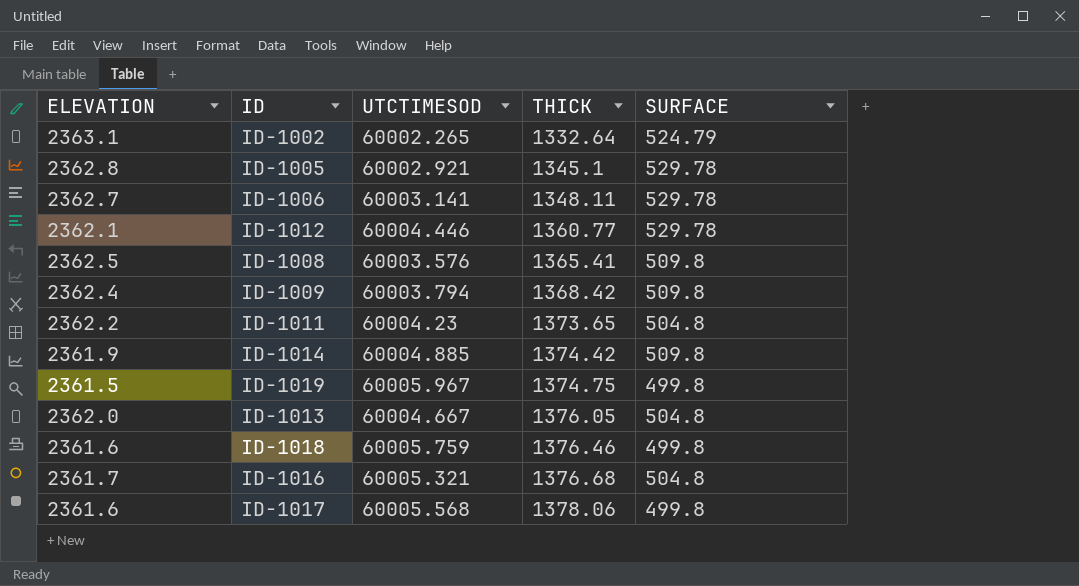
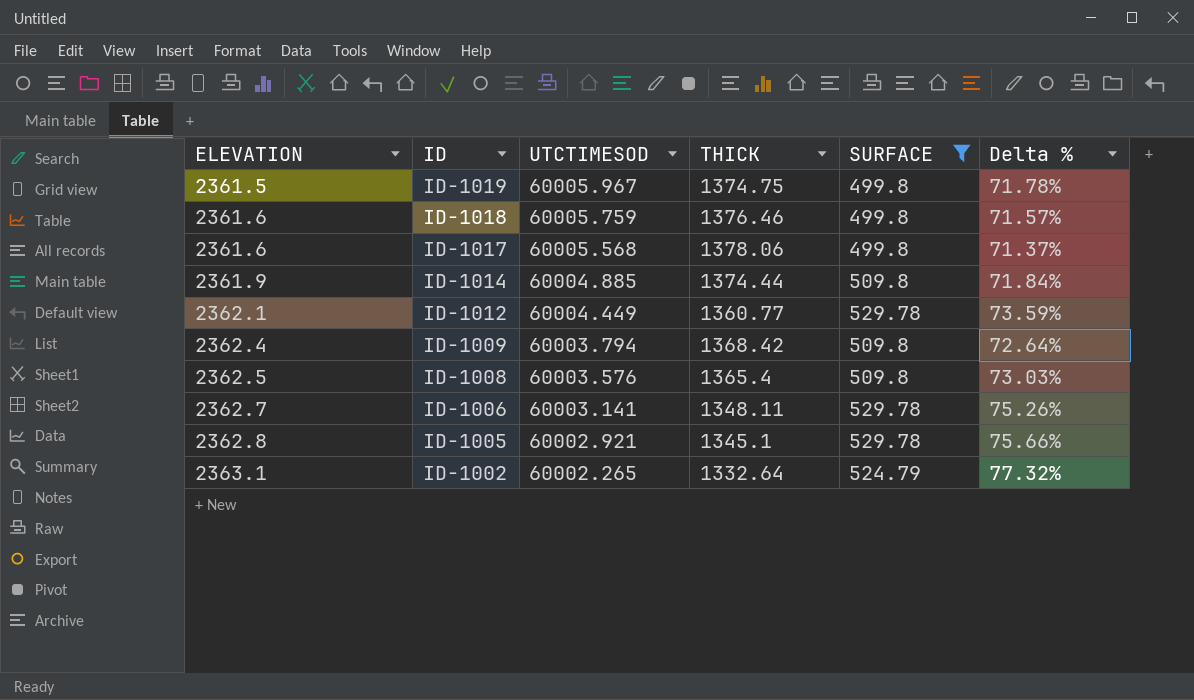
filter: none -> SURFACE != 504.8
row order: THICK ascending -> ELEVATION ascending
column Delta % | formula: none -> ([ELEVATION] - [THICK]) / [THICK]
ID-1014 | THICK: 1374.42 -> 1374.44
ID-1012 | UTCTIMESOD: 60004.446 -> 60004.449
ID-1008 | THICK: 1365.41 -> 1365.4

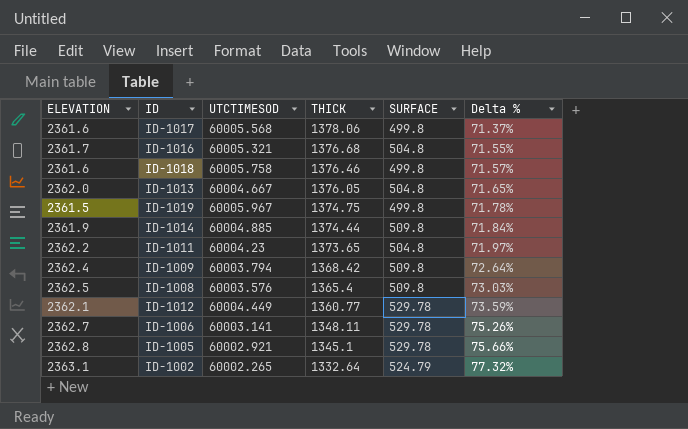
filter: SURFACE != 504.8 -> none
row order: ELEVATION ascending -> THICK descending
ID-1018 | UTCTIMESOD: 60005.759 -> 60005.758

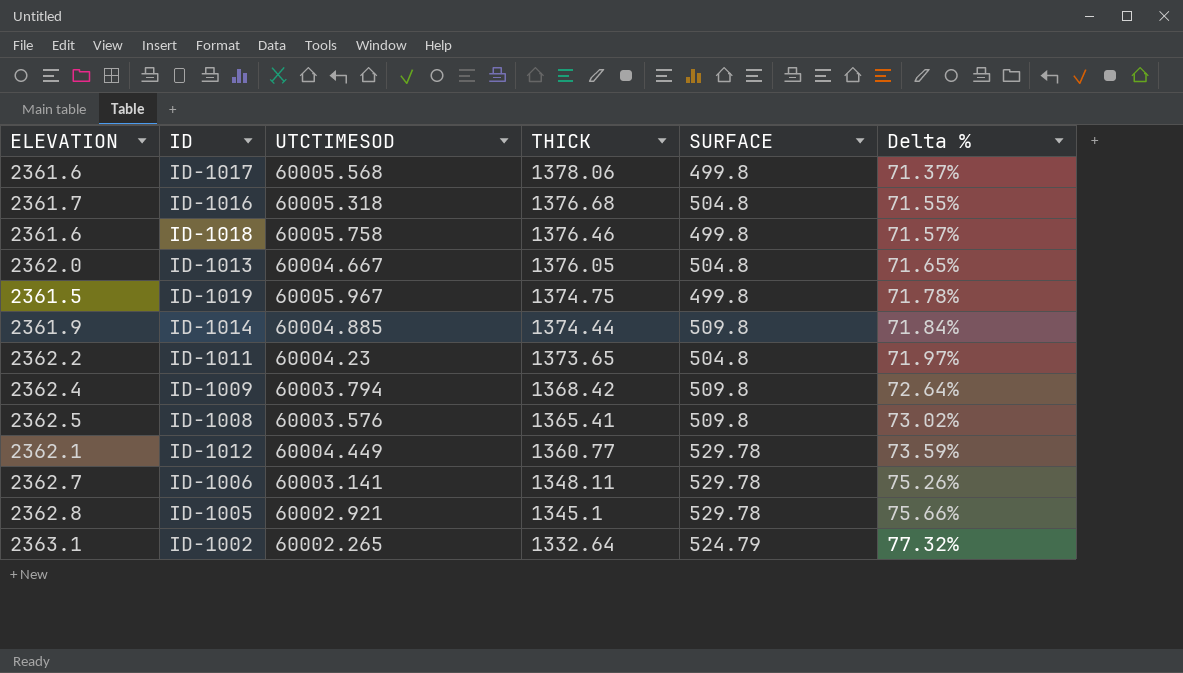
ID-1016 | UTCTIMESOD: 60005.321 -> 60005.318
ID-1008 | THICK: 1365.4 -> 1365.41
ID-1008 | Delta %: 73.03% -> 73.02%

